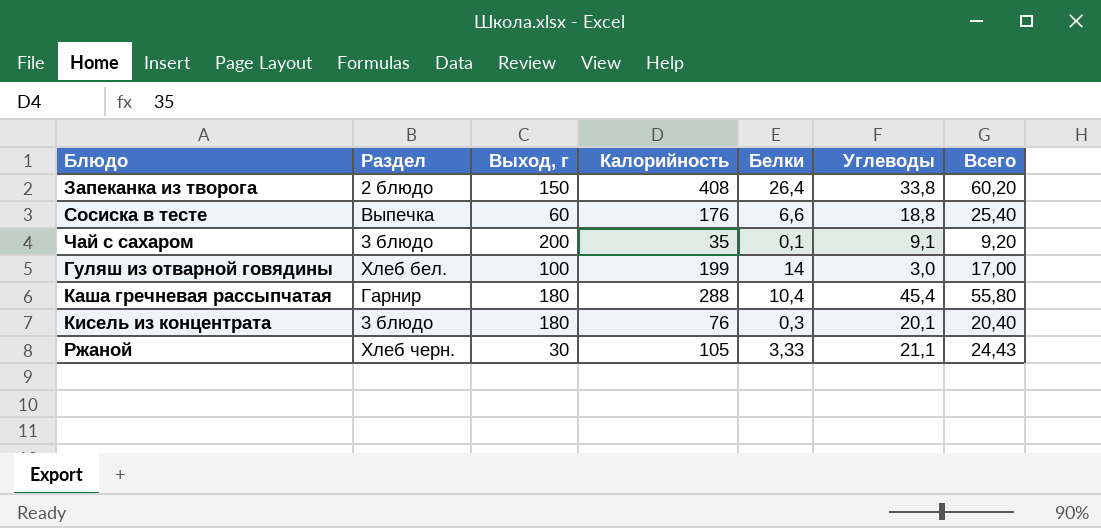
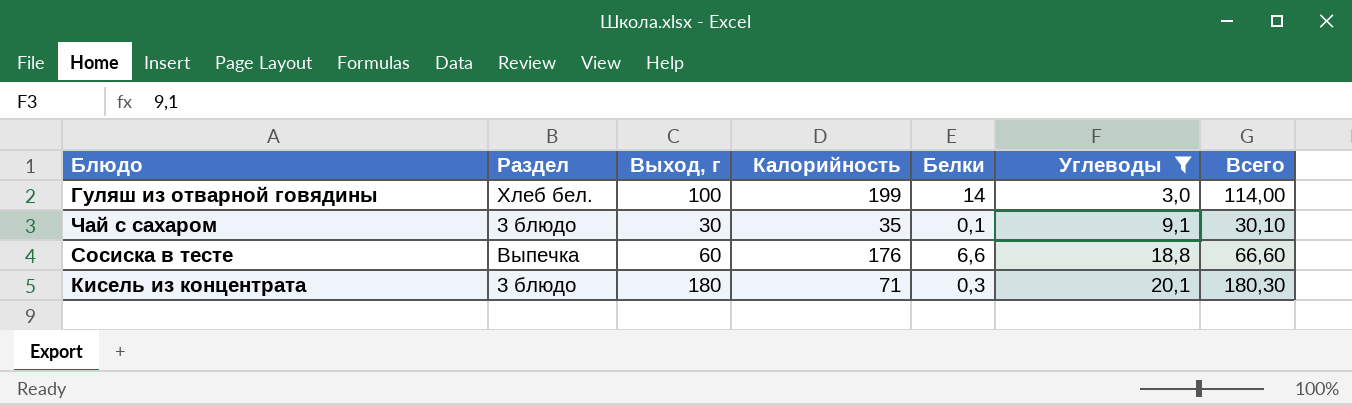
filter: none -> Углеводы <= 20,1
row order: none -> Углеводы ascending
column Всего | formula: [Белки] + [Углеводы] -> [Выход, г] + [Белки]
Чай с сахаром | Выход, г: 200 -> 30
Кисель из концентрата | Калорийность: 76 -> 71

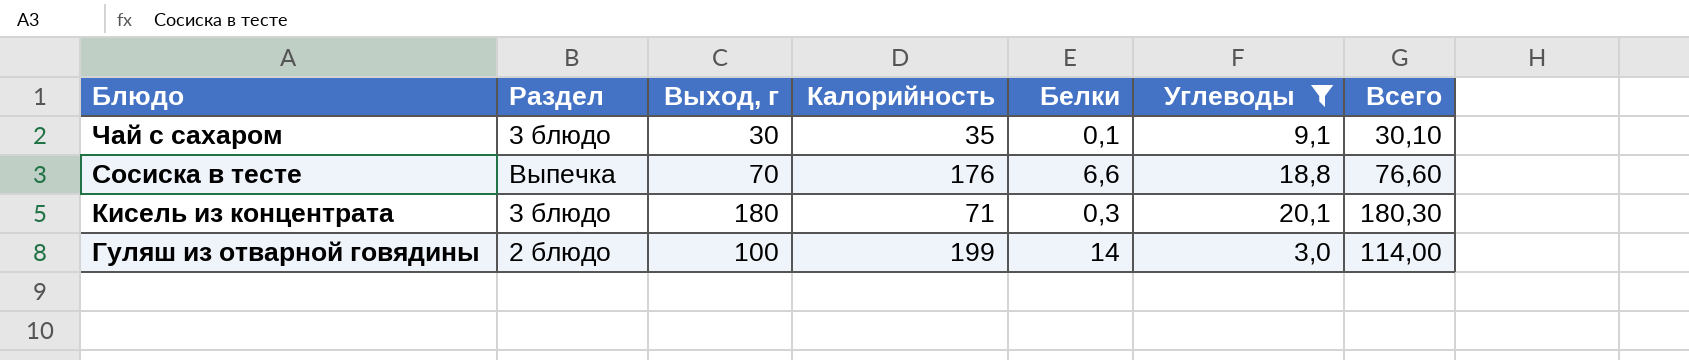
row order: Углеводы ascending -> Блюдо descending
Сосиска в тесте | Выход, г: 60 -> 70
Сосиска в тесте | Всего: 66,60 -> 76,60
Гуляш из отварной говядины | Раздел: Хлеб бел. -> 2 блюдо

